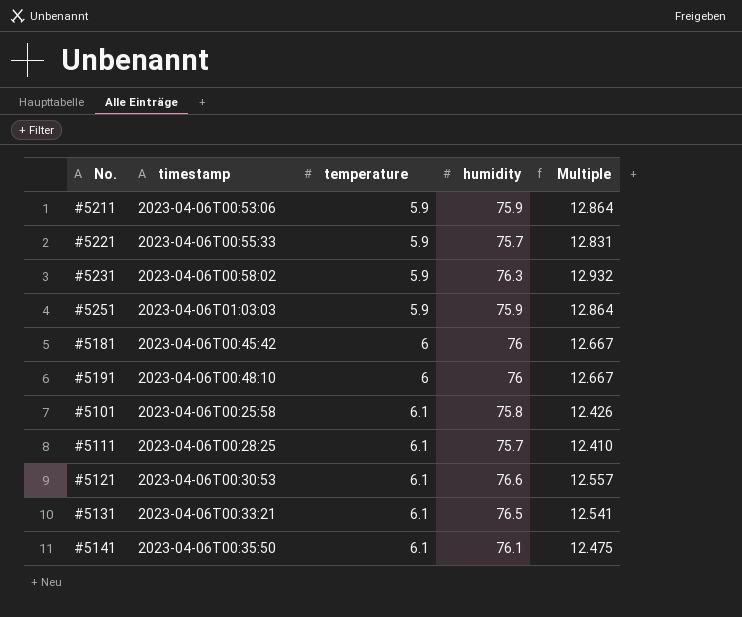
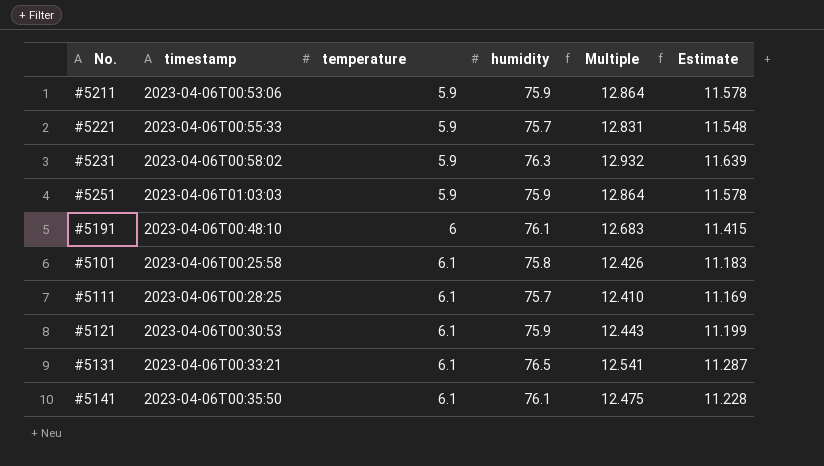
column Estimate | formula: none -> [Multiple] * 0.9
row #5181: 2023-04-06T00:45:42 | 6 | 76 | 12.667 -> none
#5191 | humidity: 76 -> 76.1
#5191 | Multiple: 12.667 -> 12.683
#5121 | humidity: 76.6 -> 75.9
#5121 | Multiple: 12.557 -> 12.443

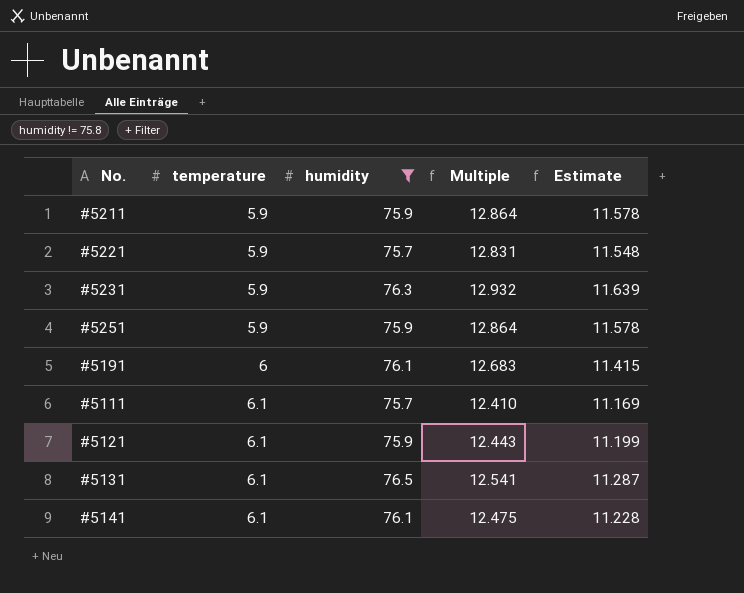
filter: none -> humidity != 75.8
column timestamp | position: 2 -> none

